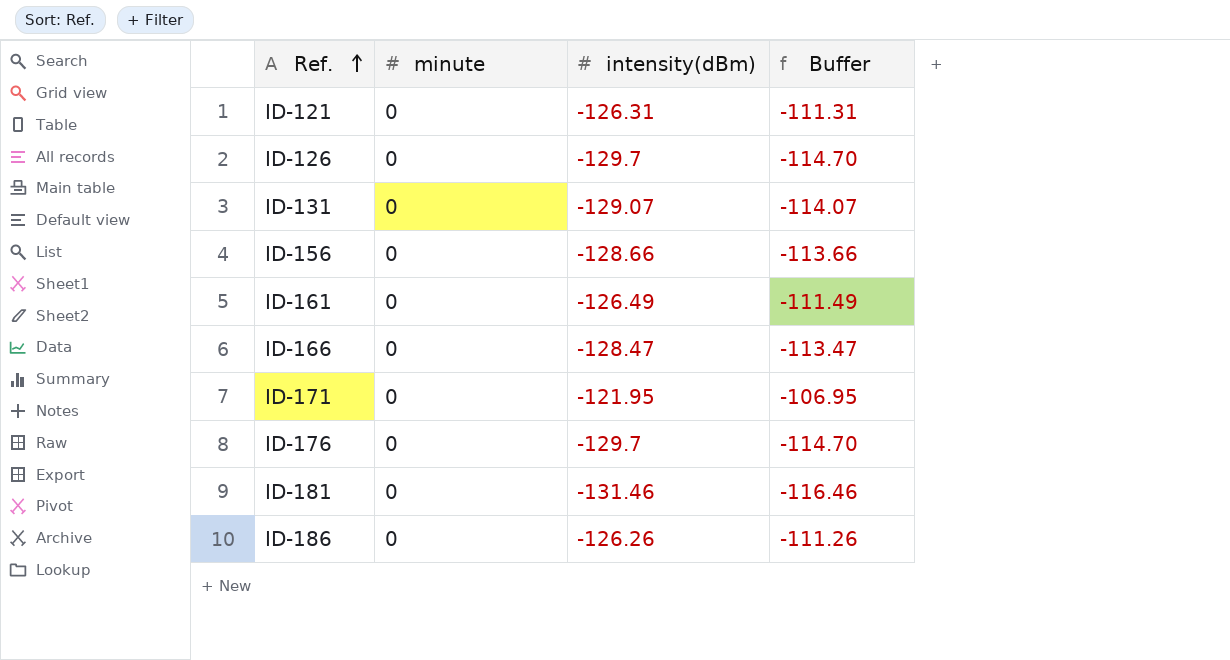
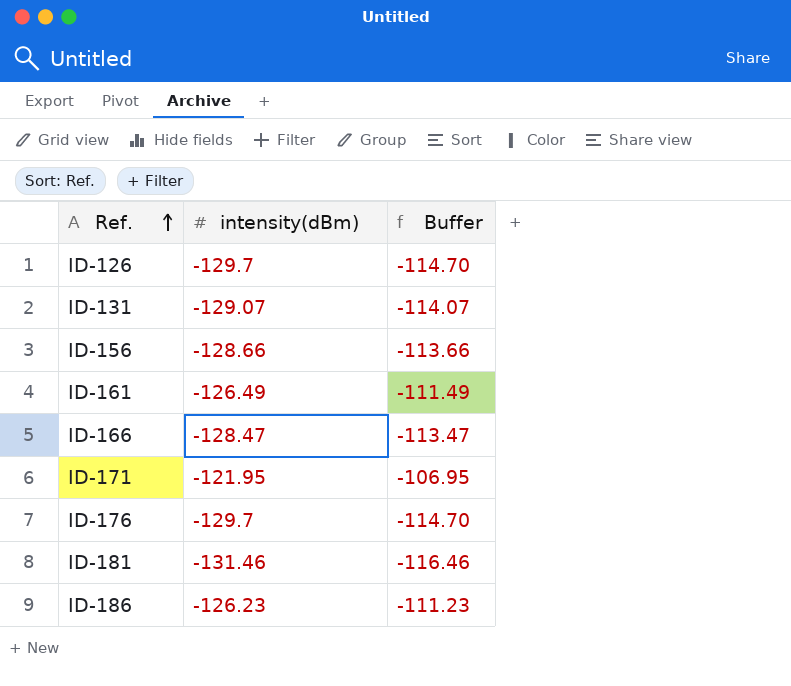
column minute | position: 2 -> none
row ID-121: 0 | -126.31 | -111.31 -> none
ID-186 | intensity(dBm): -126.26 -> -126.23
ID-186 | Buffer: -111.26 -> -111.23

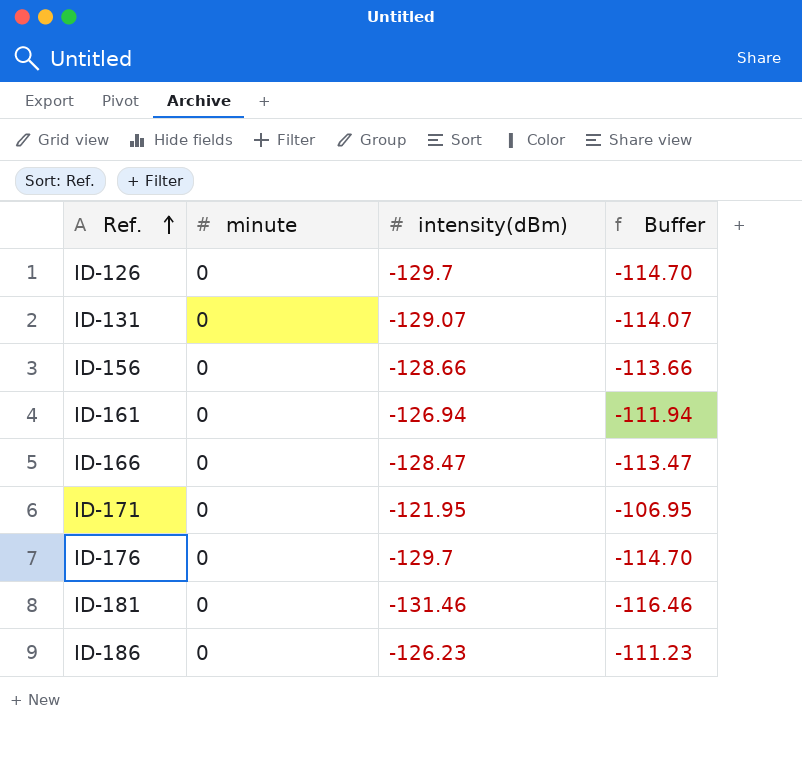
column minute | position: none -> 2
ID-161 | intensity(dBm): -126.49 -> -126.94
ID-161 | Buffer: -111.49 -> -111.94

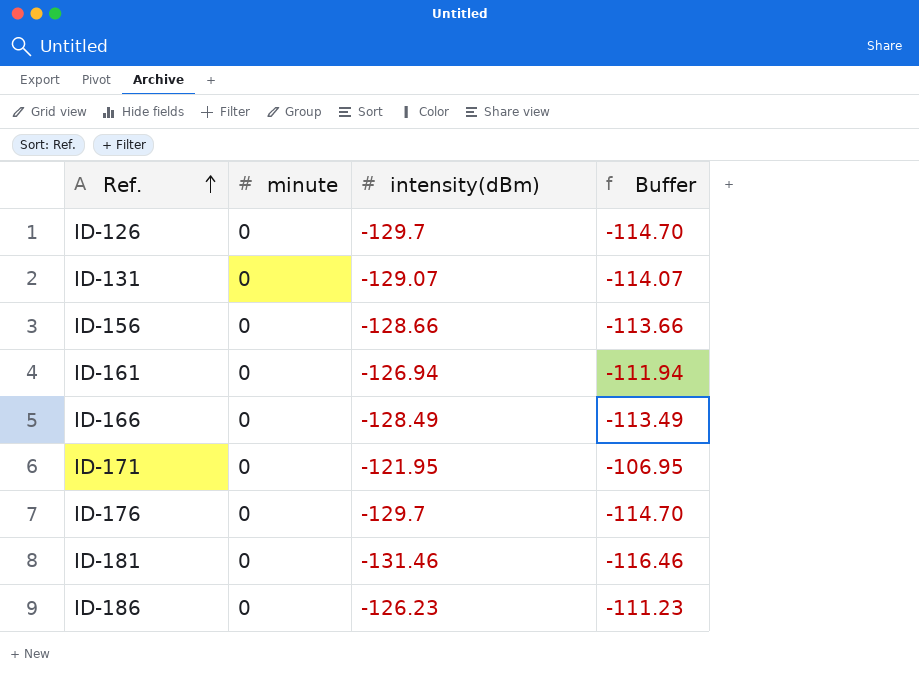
ID-166 | intensity(dBm): -128.47 -> -128.49
ID-166 | Buffer: -113.47 -> -113.49

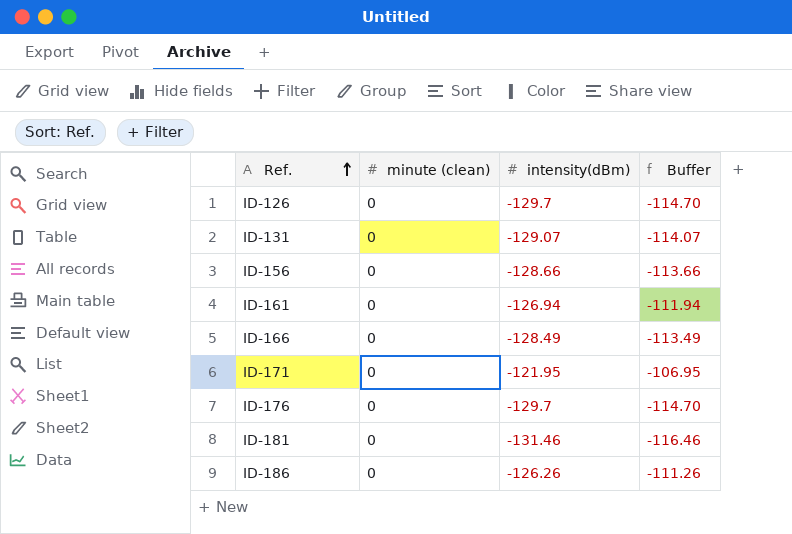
column name: minute -> minute (clean)
ID-186 | intensity(dBm): -126.23 -> -126.26
ID-186 | Buffer: -111.23 -> -111.26

